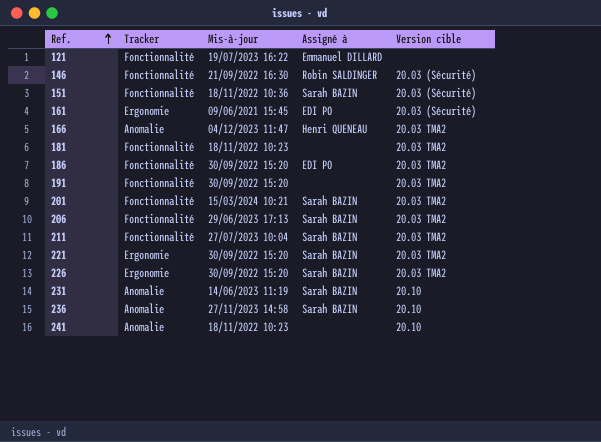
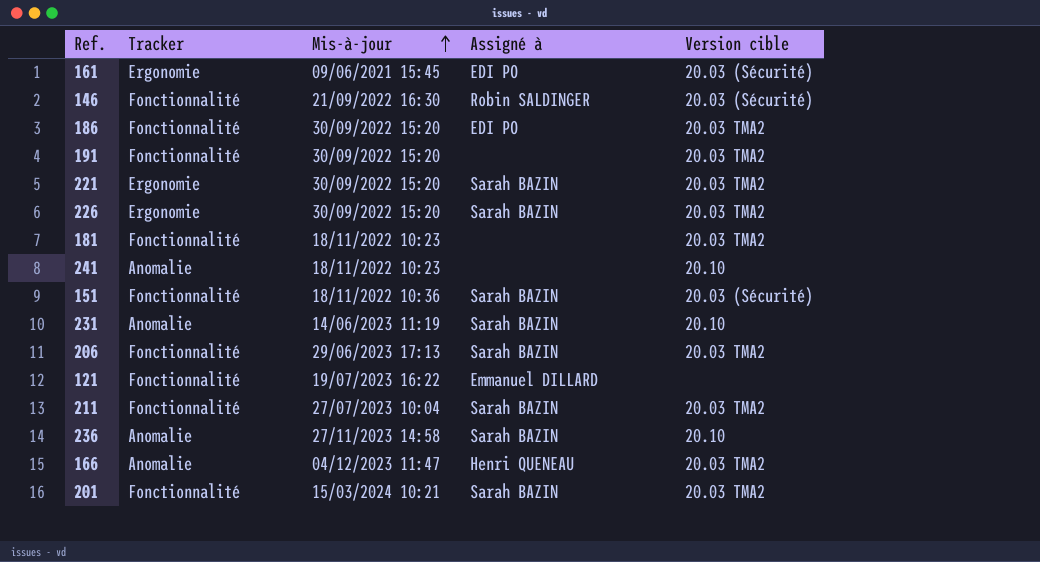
row order: Ref. ascending -> Mis-à-jour ascending

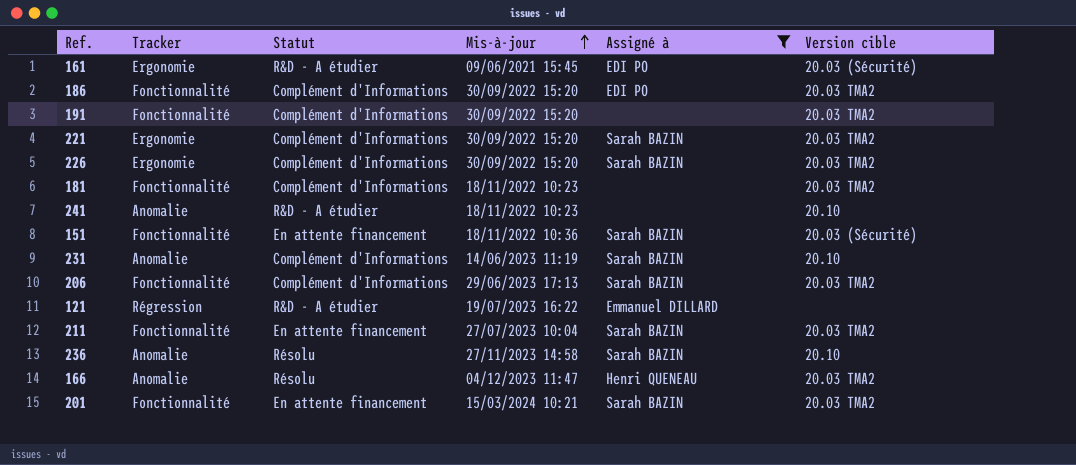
filter: none -> Assigné à != Robin SALDINGER
column Statut | position: none -> 3
121 | Tracker: Fonctionnalité -> Régression

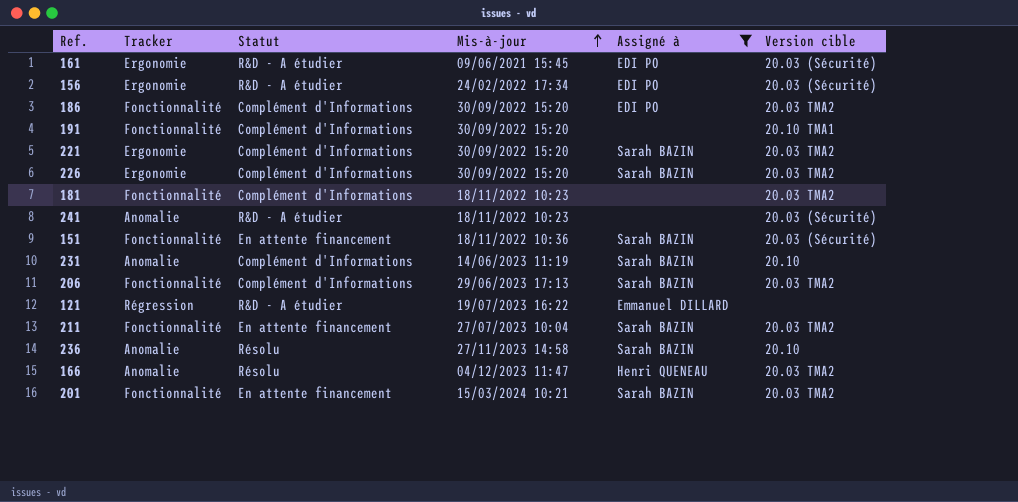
row 156: none -> Ergonomie | R&D - A étudier | 24/02/2022 17:34 | EDI PO | 20.03 (Sécurité)
191 | Version cible: 20.03 TMA2 -> 20.10 TMA1
241 | Version cible: 20.10 -> 20.03 (Sécurité)

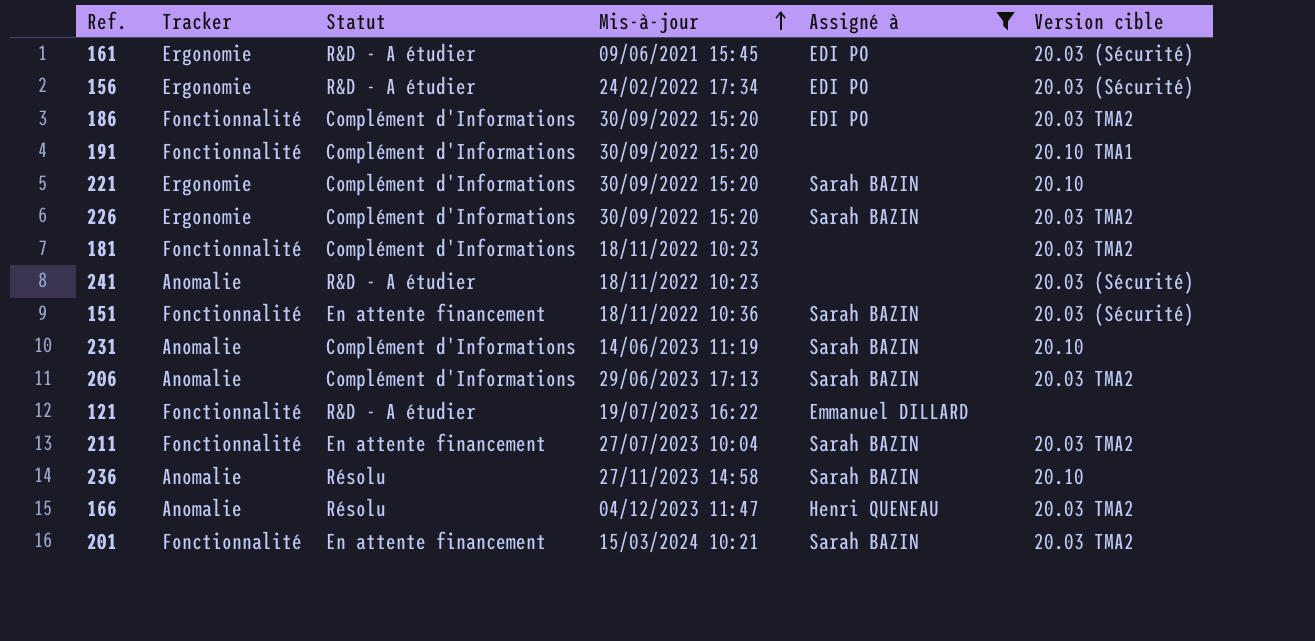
221 | Version cible: 20.03 TMA2 -> 20.10
206 | Tracker: Fonctionnalité -> Anomalie
121 | Tracker: Régression -> Fonctionnalité

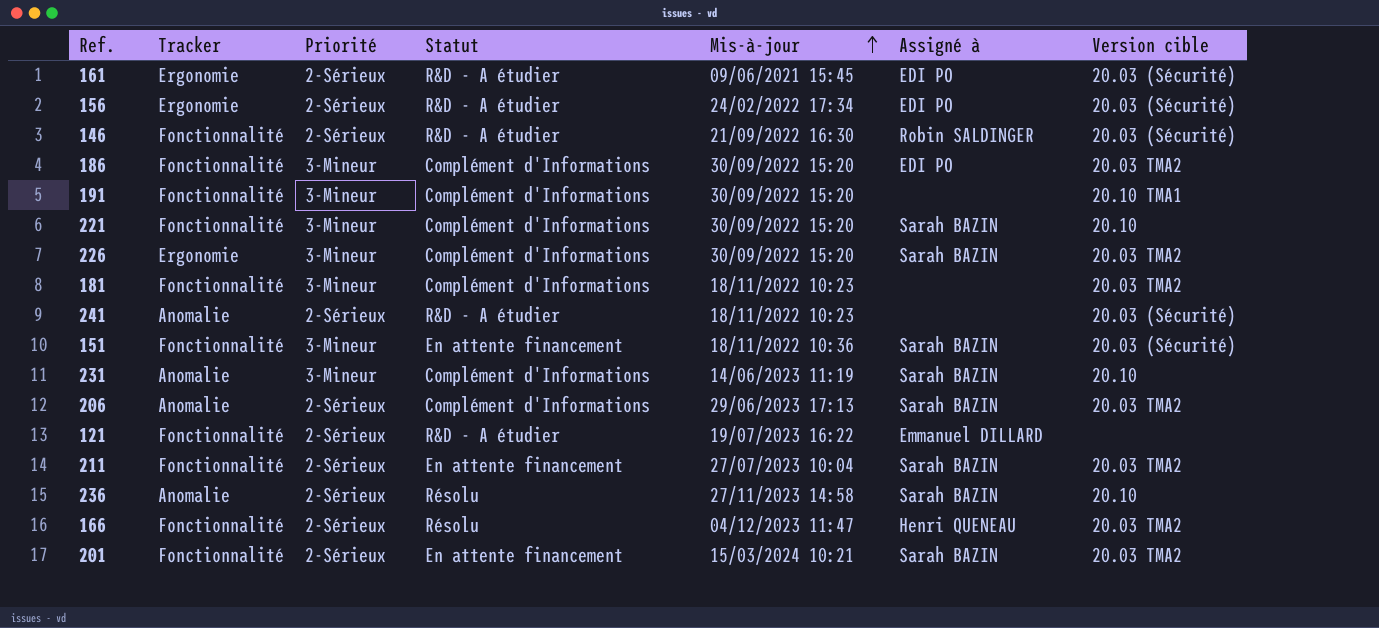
filter: Assigné à != Robin SALDINGER -> none
column Priorité | position: none -> 3
221 | Tracker: Ergonomie -> Fonctionnalité
166 | Tracker: Anomalie -> Fonctionnalité

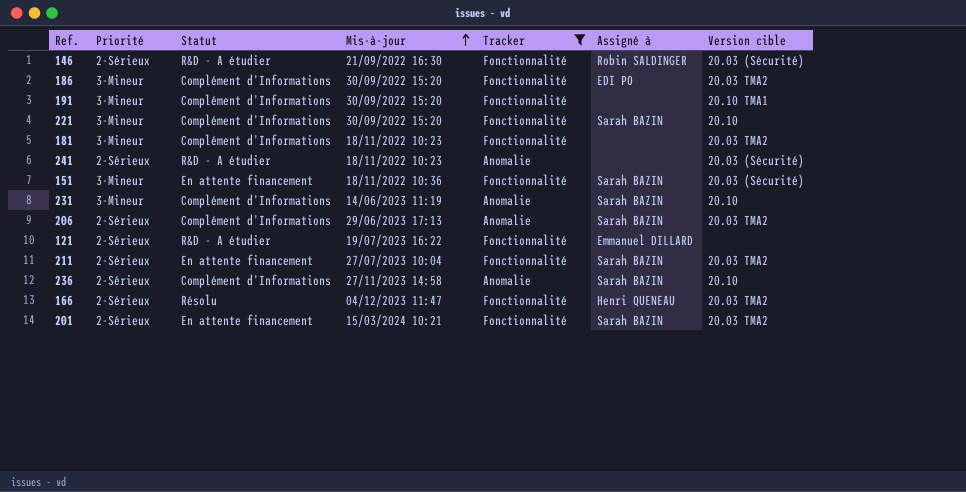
filter: none -> Tracker != Ergonomie
column Tracker | position: 2 -> 5
236 | Statut: Résolu -> Complément d'Informations

